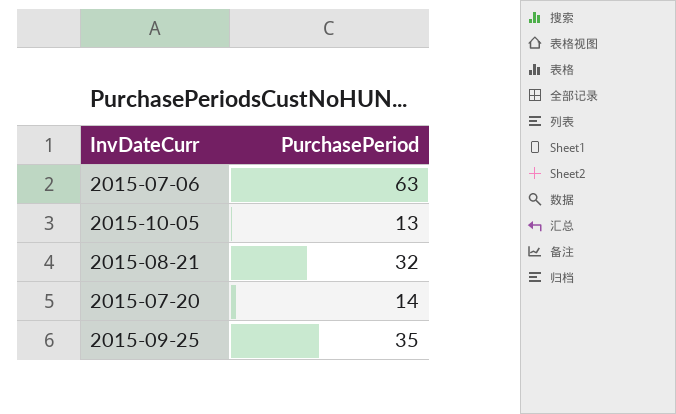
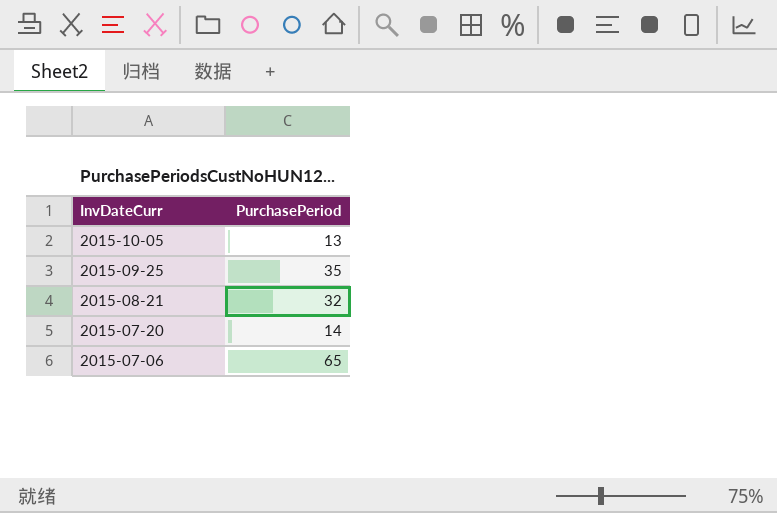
row order: none -> InvDateCurr descending
2015-07-06 | PurchasePeriod: 63 -> 65

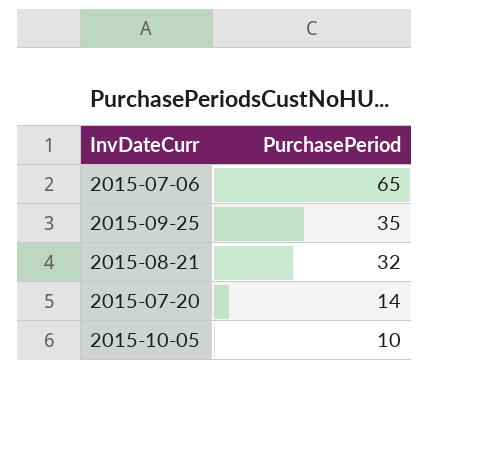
row order: InvDateCurr descending -> PurchasePeriod descending
2015-10-05 | PurchasePeriod: 13 -> 10

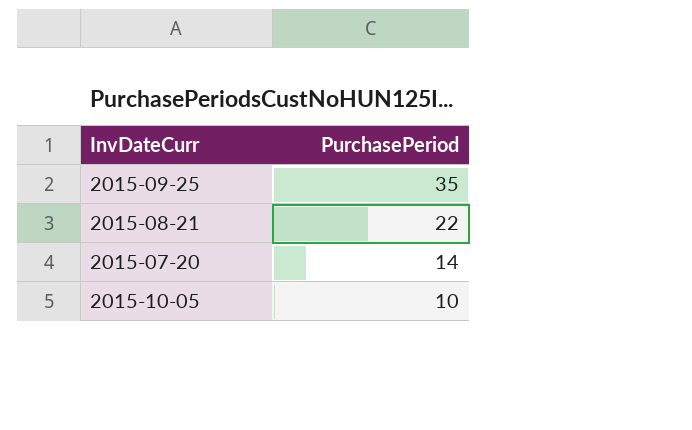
row 2015-07-06: 65 -> none
2015-08-21 | PurchasePeriod: 32 -> 22

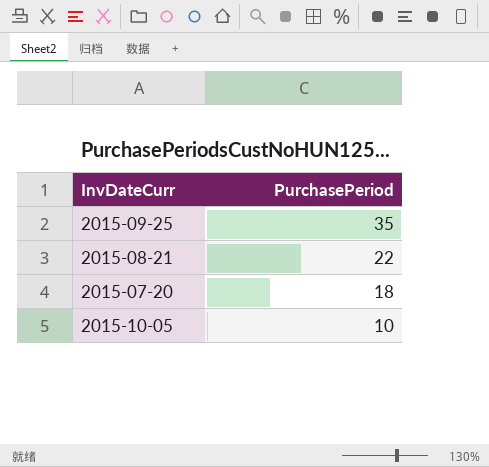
2015-07-20 | PurchasePeriod: 14 -> 18

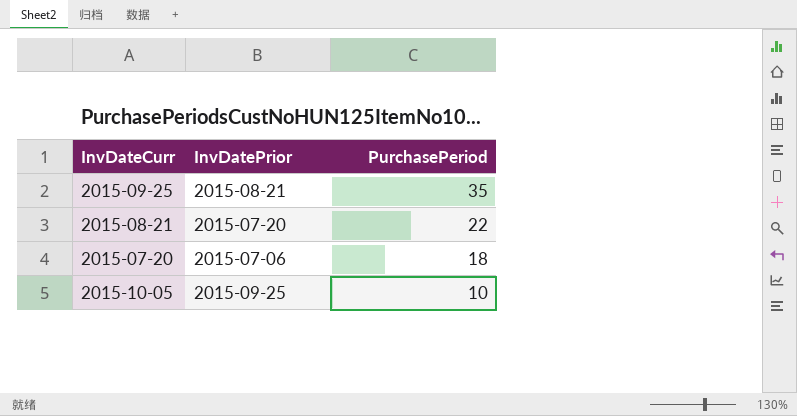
column InvDatePrior | position: none -> 2

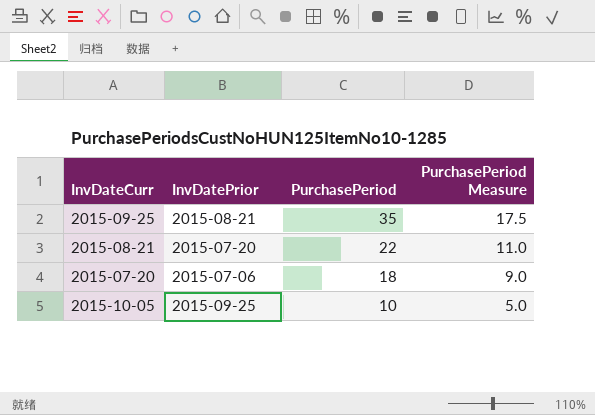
column PurchasePeriod Measure | formula: none -> [PurchasePeriod] * 0.5

